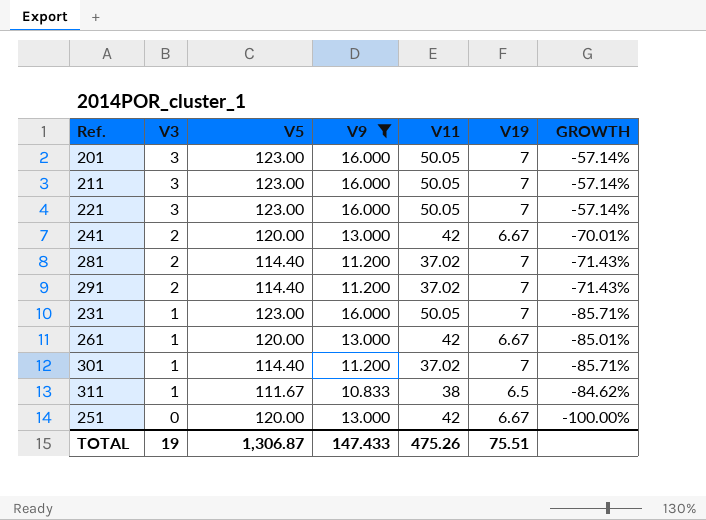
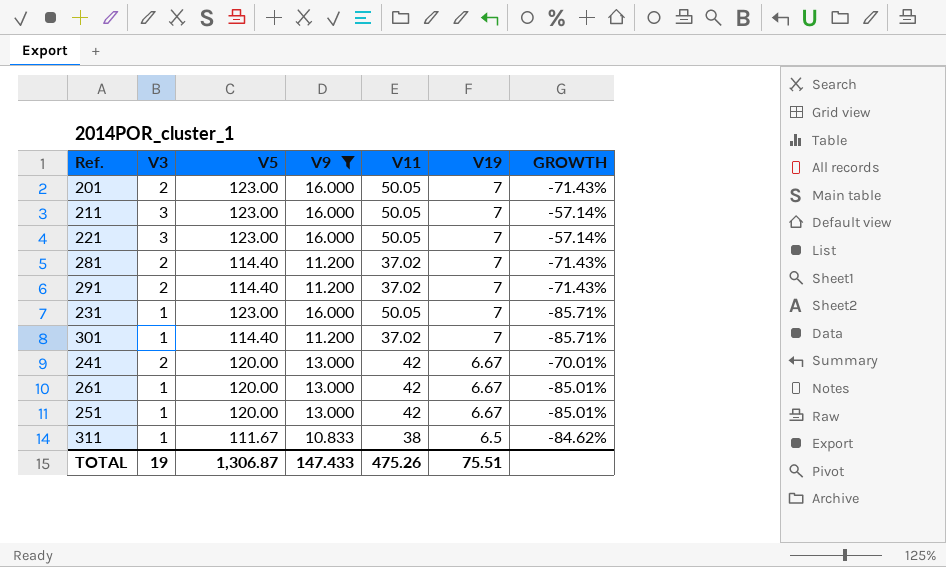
row order: V3 descending -> V19 descending
201 | V3: 3 -> 2
201 | GROWTH: -57.14% -> -71.43%
251 | V3: 0 -> 1
251 | GROWTH: -100.00% -> -85.01%

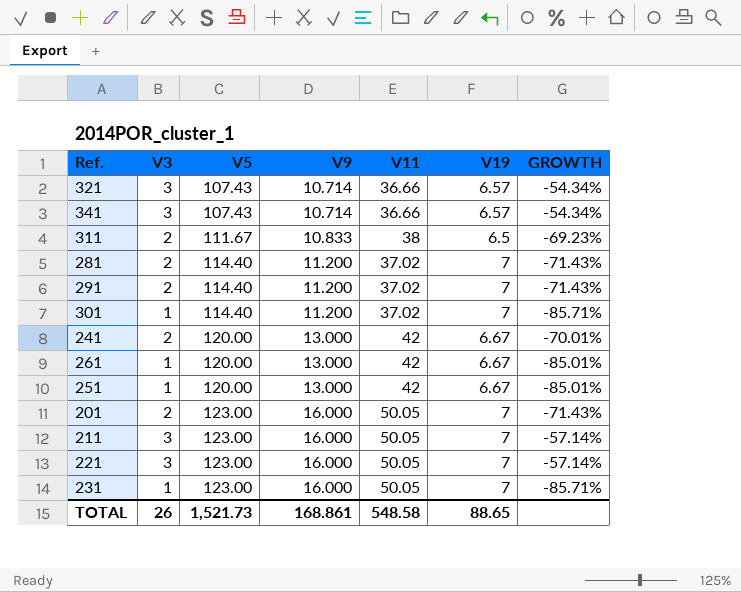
filter: V9 != 10.714 -> none
row order: V19 descending -> V5 ascending
311 | V3: 1 -> 2
311 | GROWTH: -84.62% -> -69.23%
TOTAL | V3: 19 -> 26
TOTAL | V5: 1,306.87 -> 1,521.73
TOTAL | V9: 147.433 -> 168.861
TOTAL | V11: 475.26 -> 548.58
TOTAL | V19: 75.51 -> 88.65

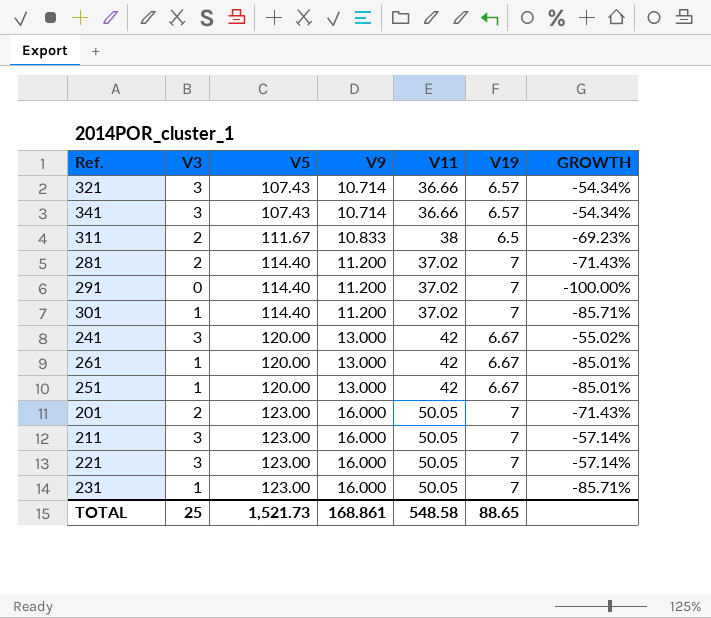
291 | V3: 2 -> 0
291 | GROWTH: -71.43% -> -100.00%
241 | V3: 2 -> 3
241 | GROWTH: -70.01% -> -55.02%
TOTAL | V3: 26 -> 25

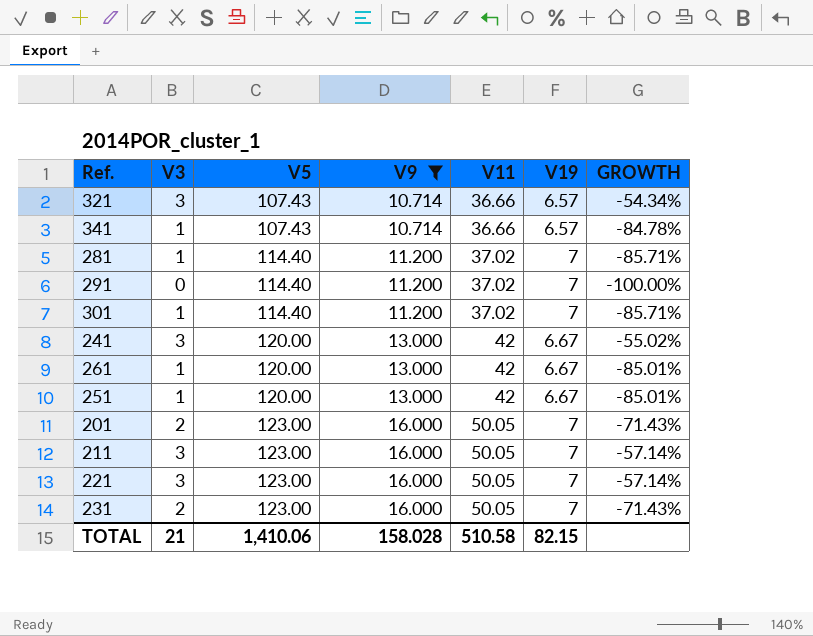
filter: none -> V9 != 10.833
341 | V3: 3 -> 1
341 | GROWTH: -54.34% -> -84.78%
281 | V3: 2 -> 1
281 | GROWTH: -71.43% -> -85.71%
231 | V3: 1 -> 2
231 | GROWTH: -85.71% -> -71.43%
TOTAL | V3: 25 -> 21
TOTAL | V5: 1,521.73 -> 1,410.06
TOTAL | V9: 168.861 -> 158.028
TOTAL | V11: 548.58 -> 510.58
TOTAL | V19: 88.65 -> 82.15

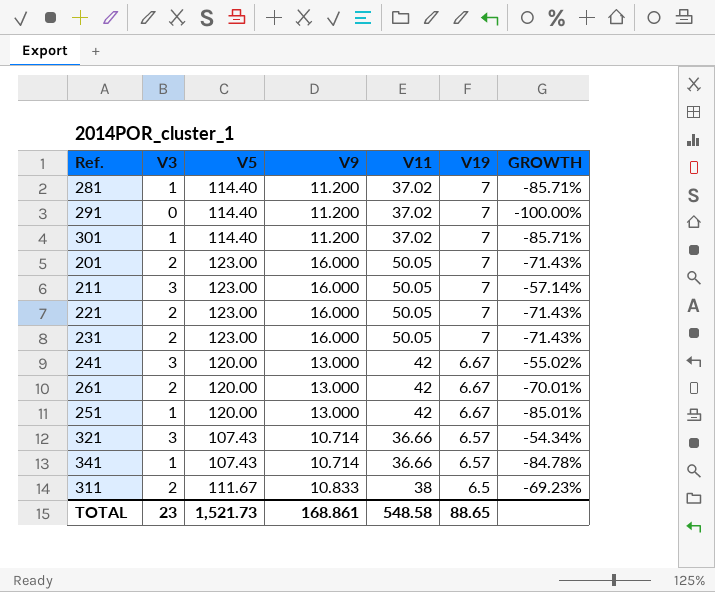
filter: V9 != 10.833 -> none
row order: V5 ascending -> V19 descending
221 | V3: 3 -> 2
221 | GROWTH: -57.14% -> -71.43%
261 | V3: 1 -> 2
261 | GROWTH: -85.01% -> -70.01%
TOTAL | V3: 21 -> 23
TOTAL | V5: 1,410.06 -> 1,521.73
TOTAL | V9: 158.028 -> 168.861
TOTAL | V11: 510.58 -> 548.58
TOTAL | V19: 82.15 -> 88.65

